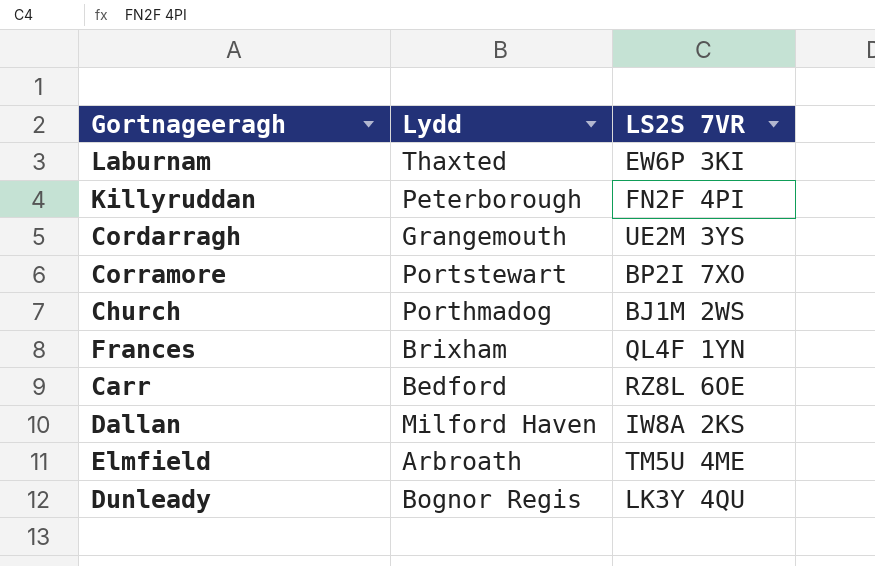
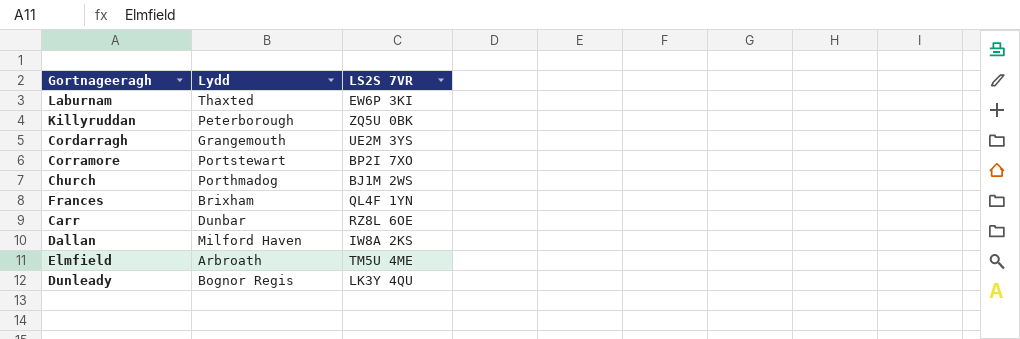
Killyruddan | LS2S 7VR: FN2F 4PI -> ZQ5U 0BK
Carr | Lydd: Bedford -> Dunbar

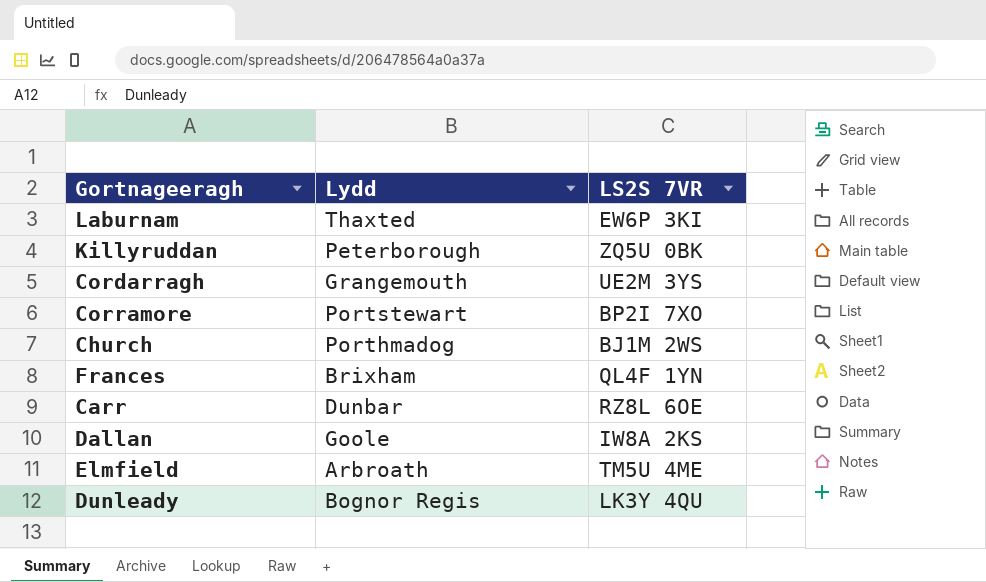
Dallan | Lydd: Milford Haven -> Goole

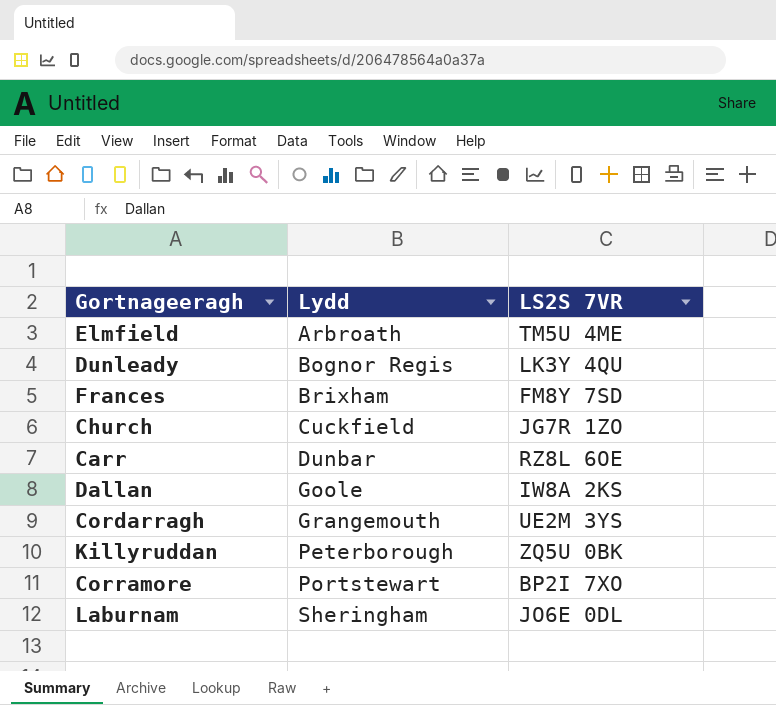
row order: none -> Lydd ascending
Frances | LS2S 7VR: QL4F 1YN -> FM8Y 7SD
Church | Lydd: Porthmadog -> Cuckfield
Church | LS2S 7VR: BJ1M 2WS -> JG7R 1ZO
Laburnam | Lydd: Thaxted -> Sheringham
Laburnam | LS2S 7VR: EW6P 3KI -> JO6E 0DL

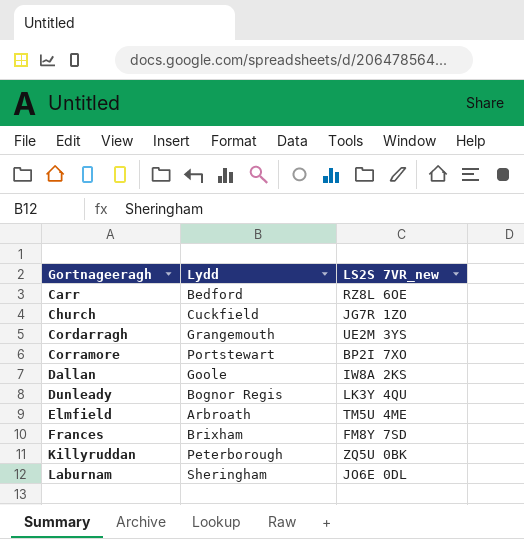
row order: Lydd ascending -> Gortnageeragh ascending
column name: LS2S 7VR -> LS2S 7VR_new
Carr | Lydd: Dunbar -> Bedford

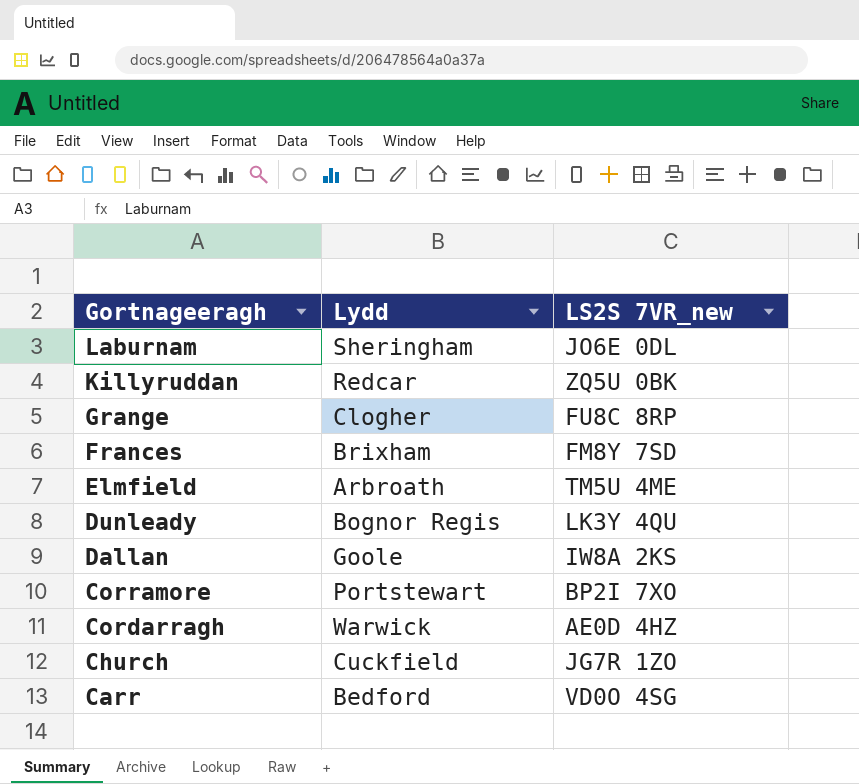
row order: Gortnageeragh ascending -> Gortnageeragh descending
Killyruddan | Lydd: Peterborough -> Redcar
row Grange: none -> Clogher | FU8C 8RP
Cordarragh | Lydd: Grangemouth -> Warwick
Cordarragh | LS2S 7VR_new: UE2M 3YS -> AE0D 4HZ
Carr | LS2S 7VR_new: RZ8L 6OE -> VD0O 4SG

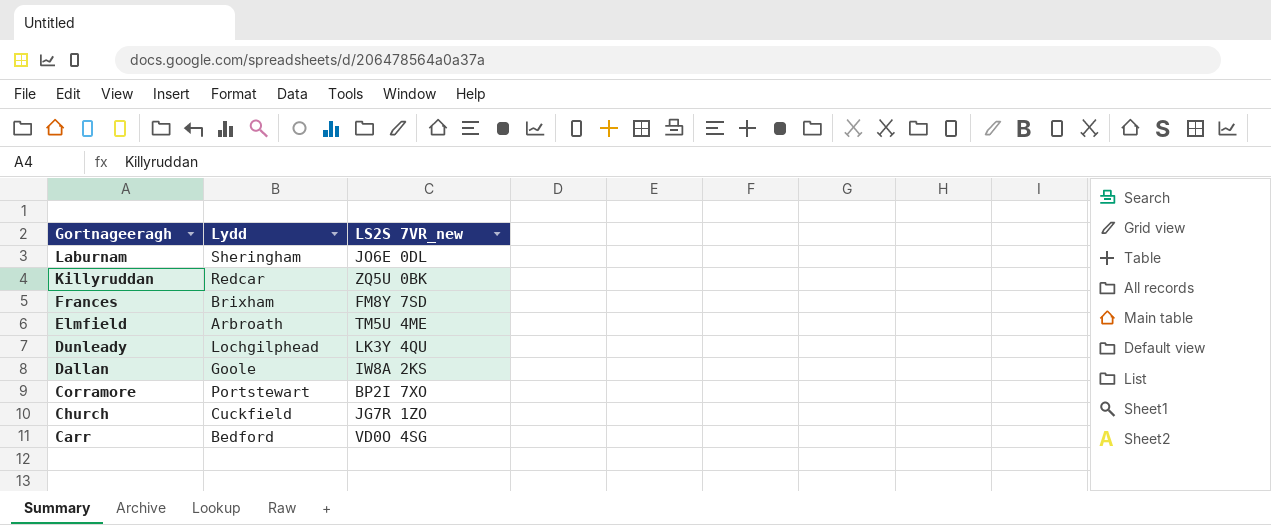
row Grange: Clogher | FU8C 8RP -> none
row Cordarragh: Warwick | AE0D 4HZ -> none
Dunleady | Lydd: Bognor Regis -> Lochgilphead

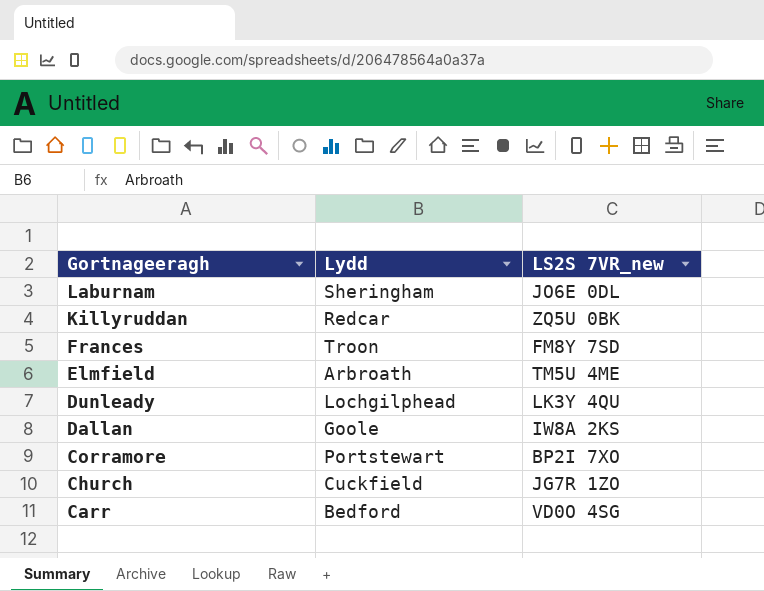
Frances | Lydd: Brixham -> Troon

